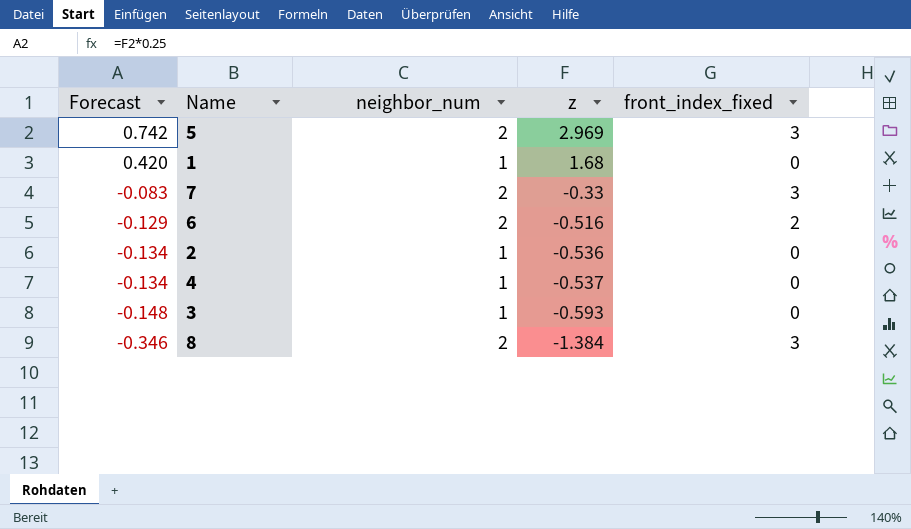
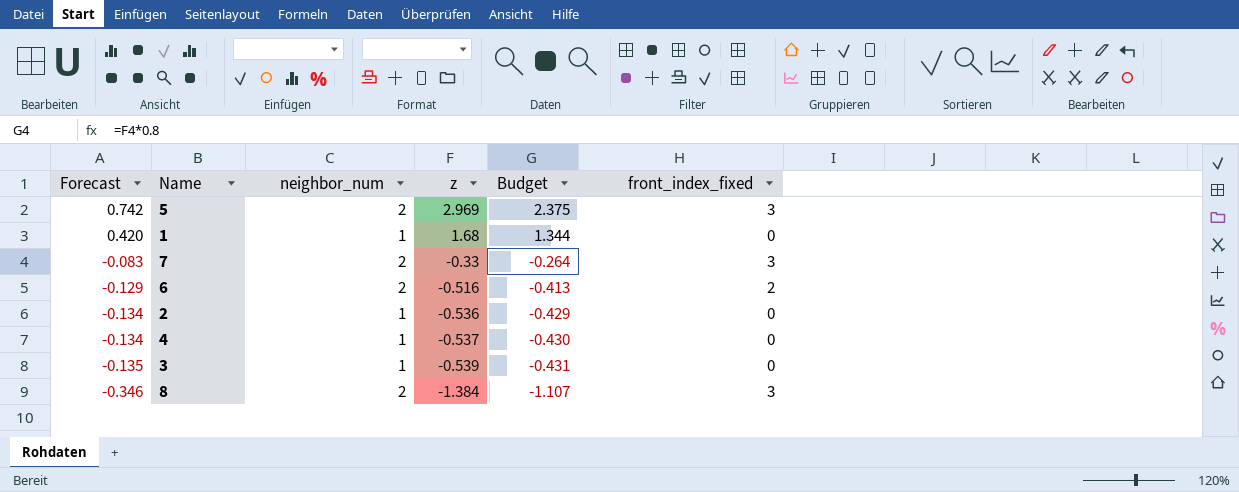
column Budget | formula: none -> [z] * 0.8
3 | Forecast: -0.148 -> -0.135
3 | z: -0.593 -> -0.539

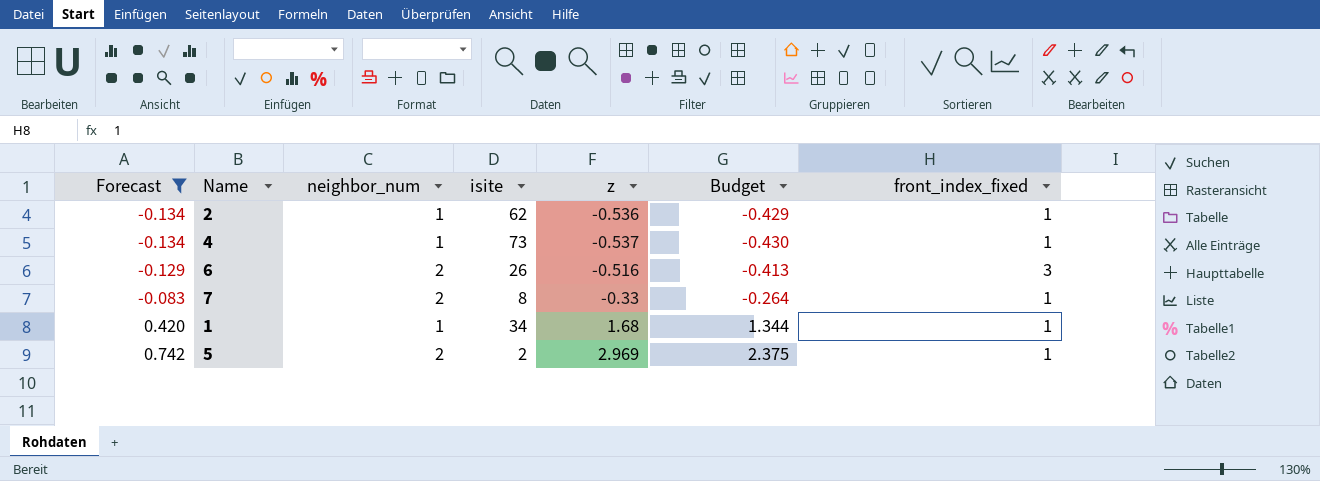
filter: none -> Forecast >= -0.134
row order: Forecast descending -> Forecast ascending
column isite | position: none -> 4
2 | front_index_fixed: 0 -> 1
4 | front_index_fixed: 0 -> 1
6 | front_index_fixed: 2 -> 3
7 | front_index_fixed: 3 -> 1
1 | front_index_fixed: 0 -> 1
5 | front_index_fixed: 3 -> 1

